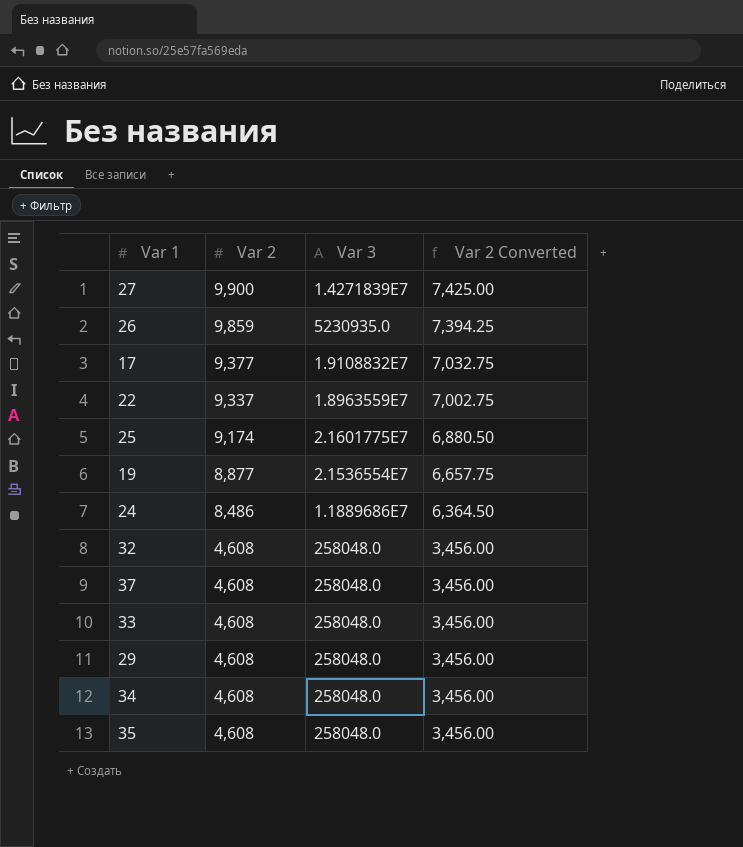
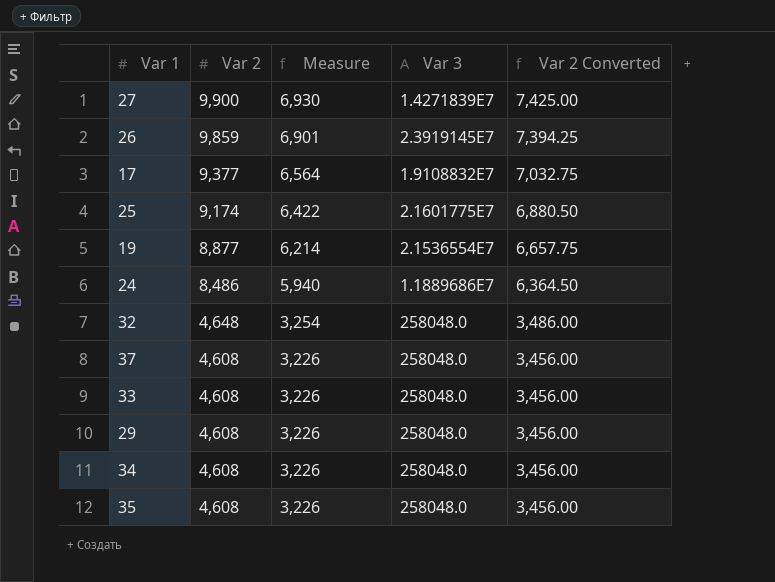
column Measure | formula: none -> [Var 2] * 0.7
row 22: 9,337 | 1.8963559E7 | 7,002.75 -> none
26 | Var 3: 5230935.0 -> 2.3919145E7
32 | Var 2: 4,608 -> 4,648
32 | Var 2 Converted: 3,456.00 -> 3,486.00

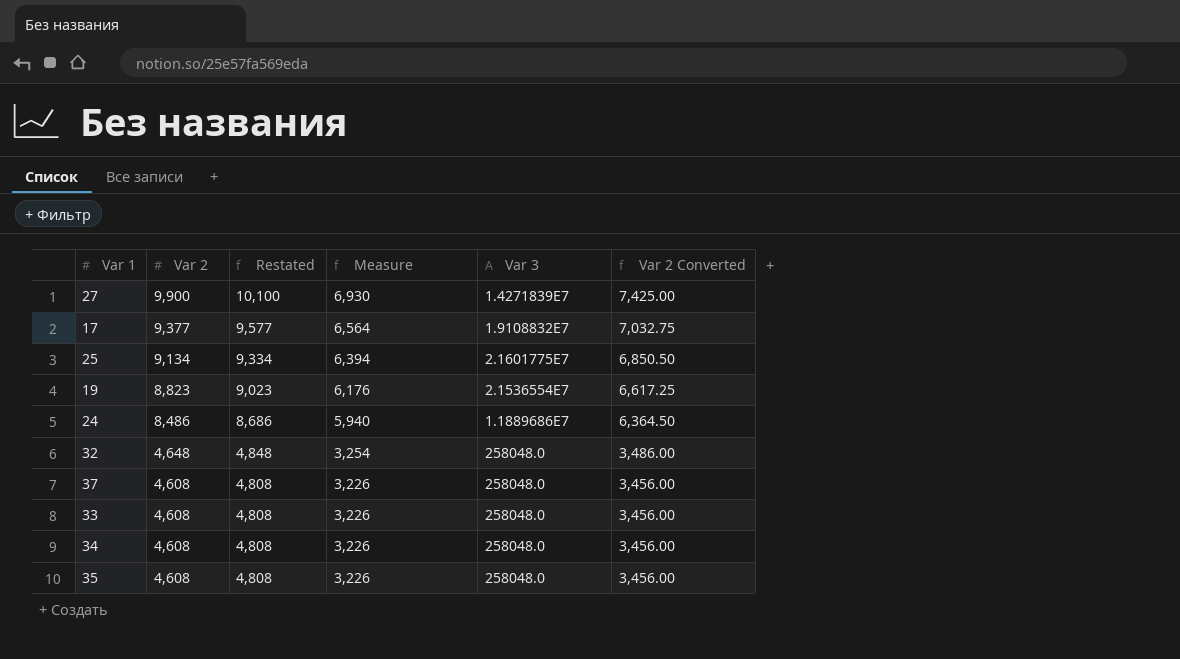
column Restated | formula: none -> [Var 2] + 200
row 26: 9,859 | 6,901 | 2.3919145E7 | 7,394.25 -> none
row 29: 4,608 | 3,226 | 258048.0 | 3,456.00 -> none
25 | Var 2: 9,174 -> 9,134
25 | Measure: 6,422 -> 6,394
25 | Var 2 Converted: 6,880.50 -> 6,850.50
19 | Var 2: 8,877 -> 8,823
19 | Measure: 6,214 -> 6,176
19 | Var 2 Converted: 6,657.75 -> 6,617.25

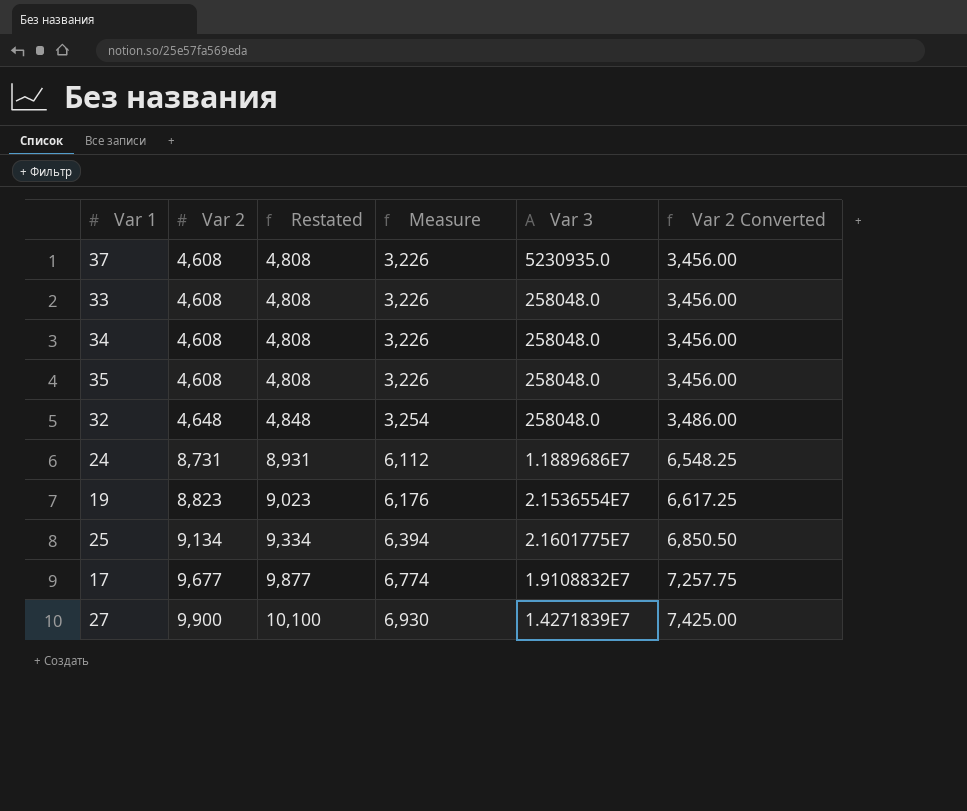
row order: Var 2 descending -> Var 2 ascending
37 | Var 3: 258048.0 -> 5230935.0
24 | Var 2: 8,486 -> 8,731
24 | Restated: 8,686 -> 8,931
24 | Measure: 5,940 -> 6,112
24 | Var 2 Converted: 6,364.50 -> 6,548.25
17 | Var 2: 9,377 -> 9,677
17 | Restated: 9,577 -> 9,877
17 | Measure: 6,564 -> 6,774
17 | Var 2 Converted: 7,032.75 -> 7,257.75

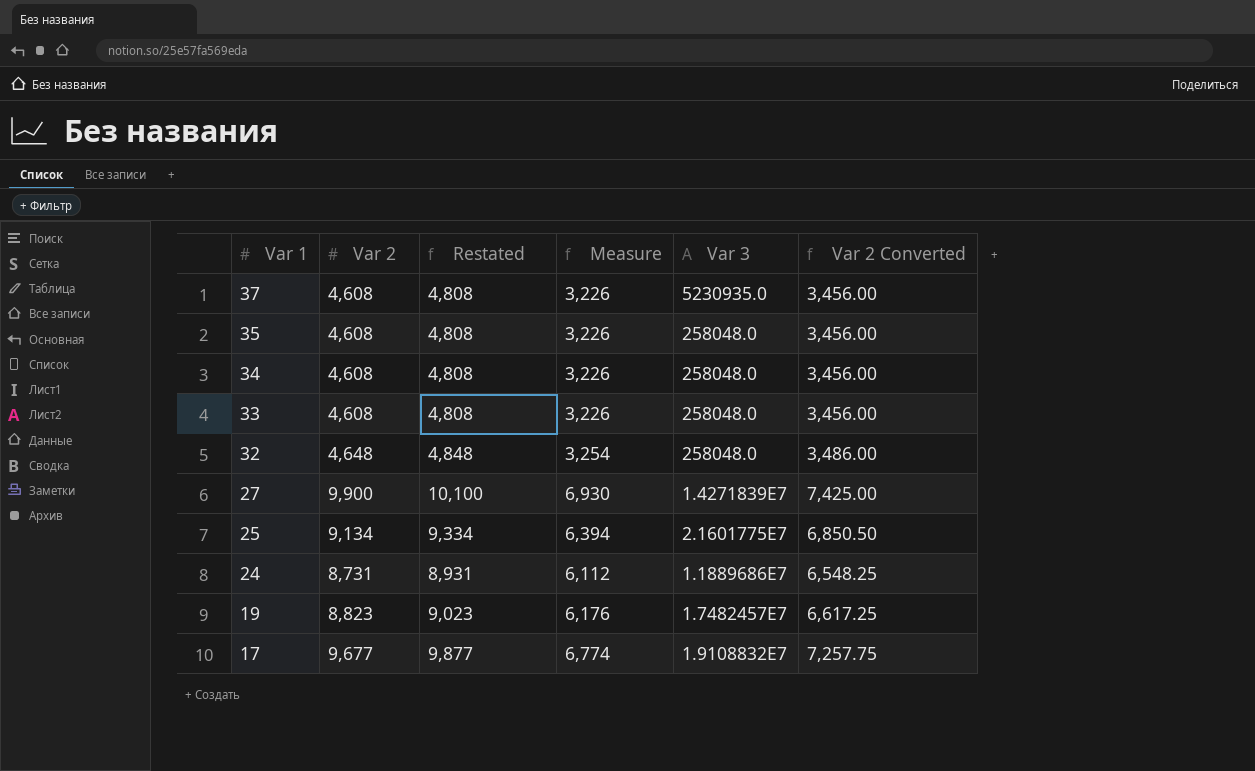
row order: Var 2 ascending -> Var 1 descending
19 | Var 3: 2.1536554E7 -> 1.7482457E7

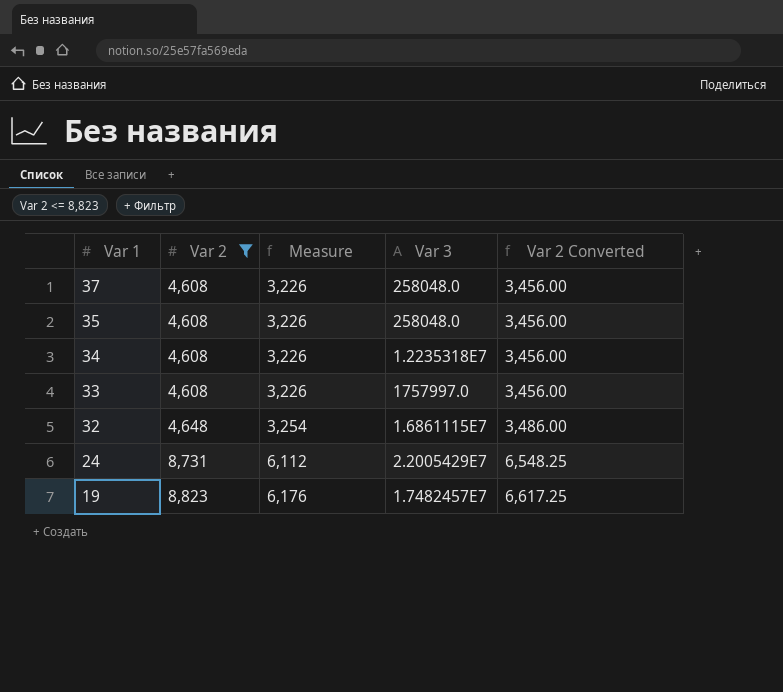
filter: none -> Var 2 <= 8,823
column Restated | formula: [Var 2] + 200 -> none
37 | Var 3: 5230935.0 -> 258048.0
34 | Var 3: 258048.0 -> 1.2235318E7
33 | Var 3: 258048.0 -> 1757997.0
32 | Var 3: 258048.0 -> 1.6861115E7
24 | Var 3: 1.1889686E7 -> 2.2005429E7

